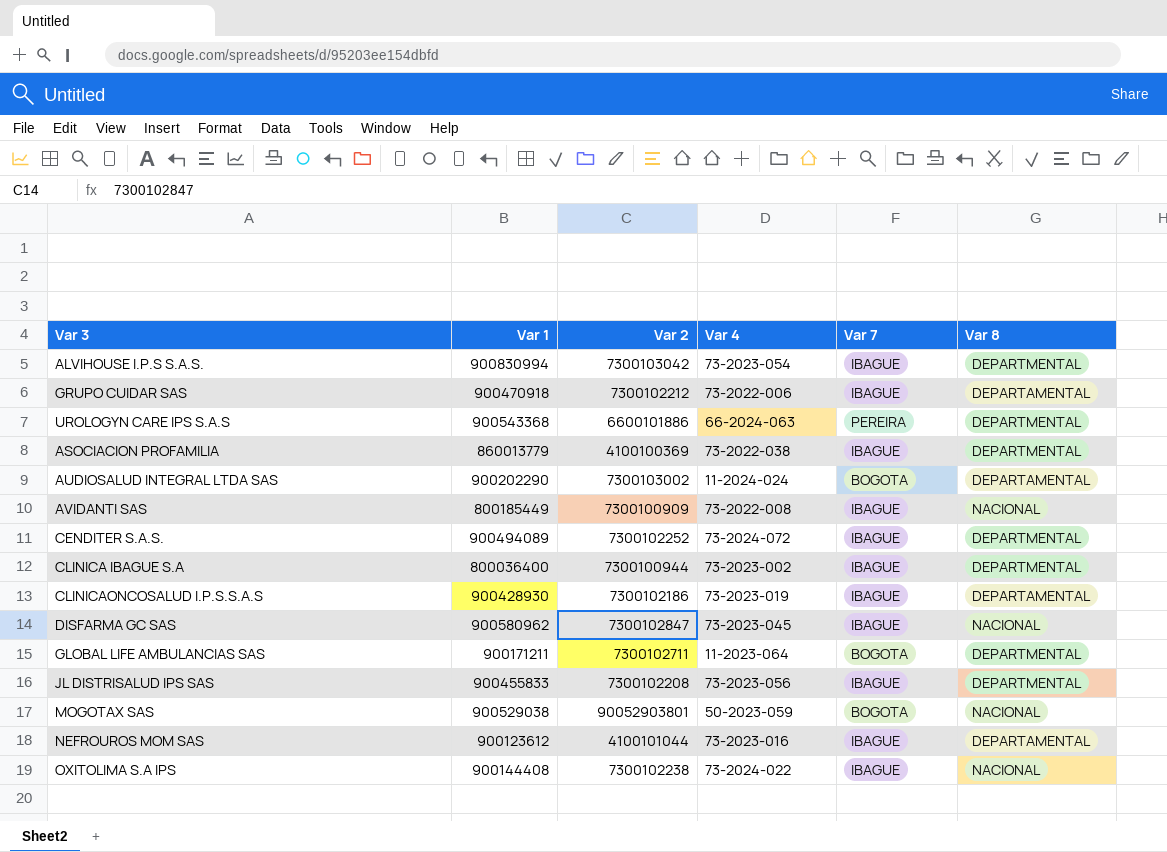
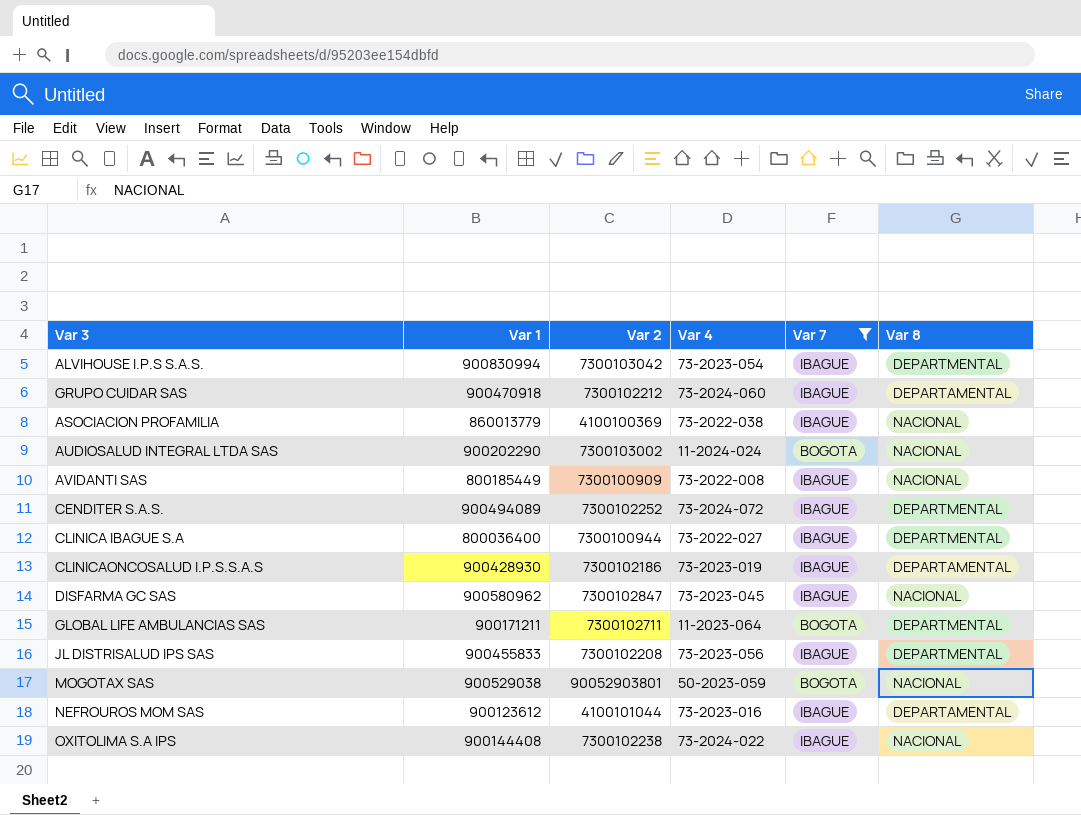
filter: none -> Var 7 != PEREIRA
GRUPO CUIDAR SAS | Var 4: 73-2022-006 -> 73-2024-060
ASOCIACION PROFAMILIA | Var 8: DEPARTMENTAL -> NACIONAL
AUDIOSALUD INTEGRAL LTDA SAS | Var 8: DEPARTAMENTAL -> NACIONAL
CLINICA IBAGUE S.A | Var 4: 73-2023-002 -> 73-2022-027

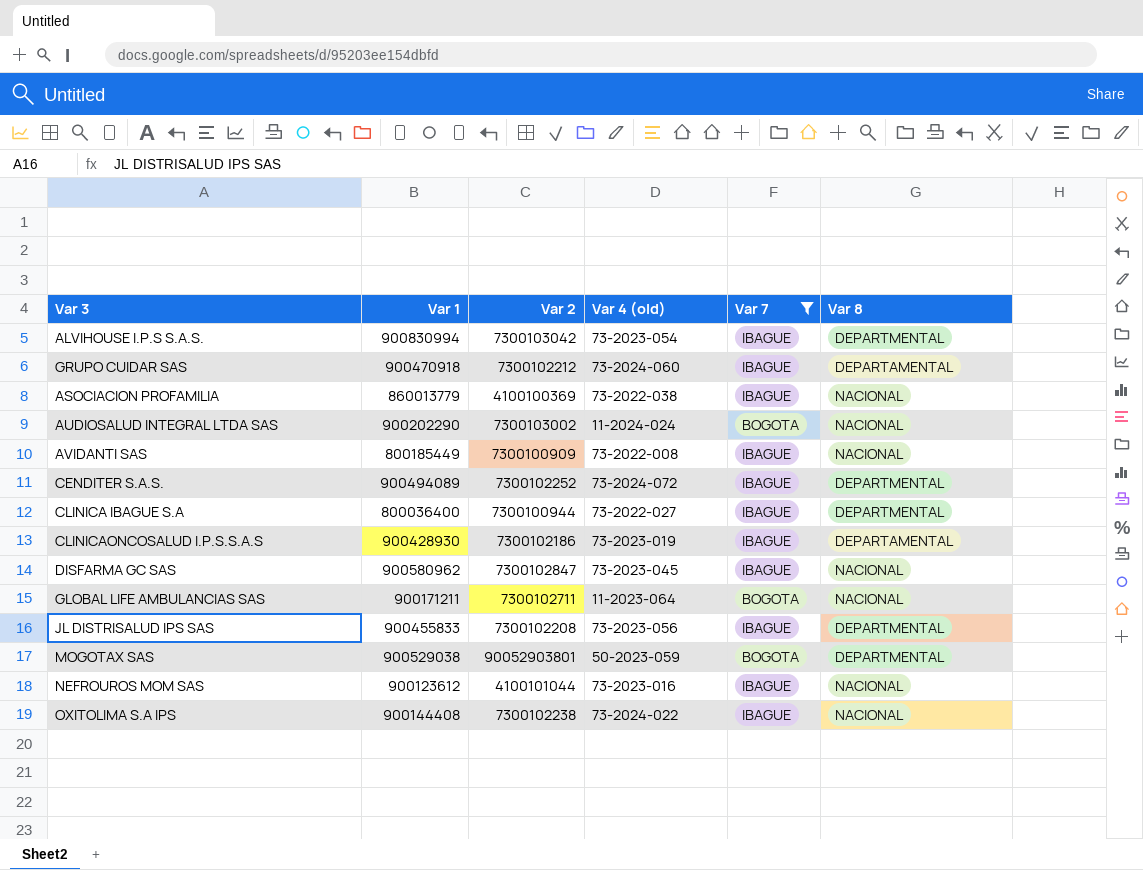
column name: Var 4 -> Var 4 (old)
GLOBAL LIFE AMBULANCIAS SAS | Var 8: DEPARTMENTAL -> NACIONAL
MOGOTAX SAS | Var 8: NACIONAL -> DEPARTMENTAL
NEFROUROS MOM SAS | Var 8: DEPARTAMENTAL -> NACIONAL

